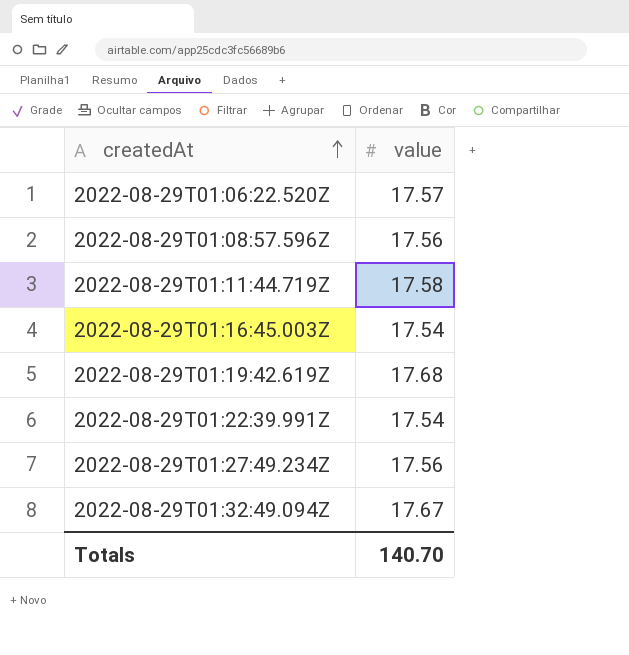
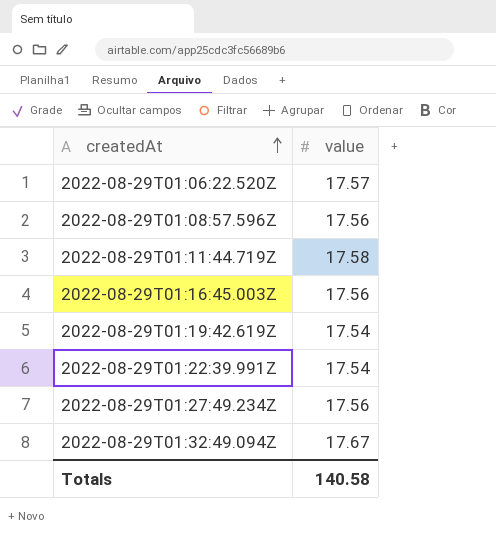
2022-08-29T01:16:45.003Z | value: 17.54 -> 17.56
2022-08-29T01:19:42.619Z | value: 17.68 -> 17.54
Totals | value: 140.70 -> 140.58

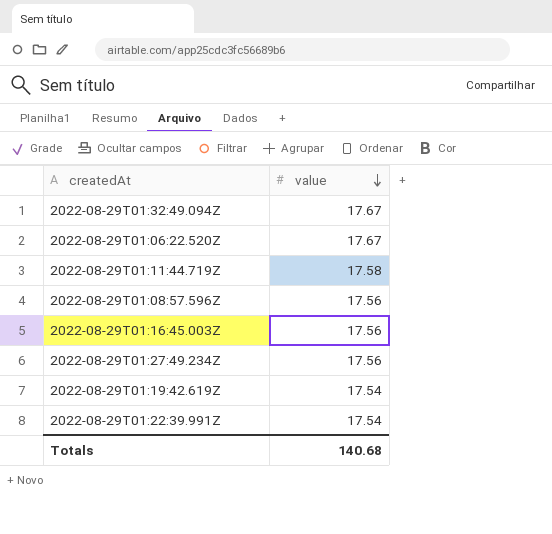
row order: createdAt ascending -> value descending
2022-08-29T01:06:22.520Z | value: 17.57 -> 17.67
Totals | value: 140.58 -> 140.68

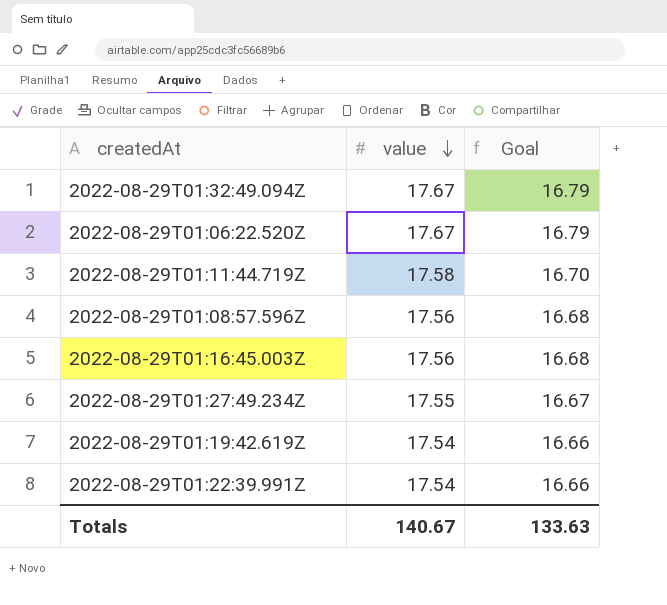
column Goal | formula: none -> [value] * 0.95
2022-08-29T01:27:49.234Z | value: 17.56 -> 17.55
Totals | value: 140.68 -> 140.67

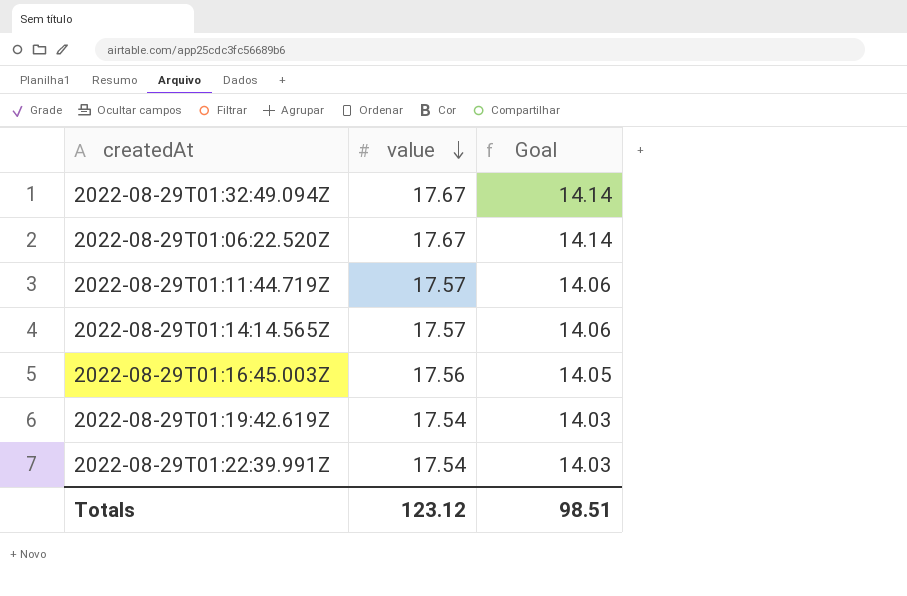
column Goal | formula: [value] * 0.95 -> [value] * 0.8
row 2022-08-29T01:08:57.596Z: 17.56 | 16.68 -> none
row 2022-08-29T01:27:49.234Z: 17.55 | 16.67 -> none
2022-08-29T01:11:44.719Z | value: 17.58 -> 17.57
row 2022-08-29T01:14:14.565Z: none -> 17.57 | 14.06
Totals | value: 140.67 -> 123.12
Totals | Goal: 133.63 -> 98.51

